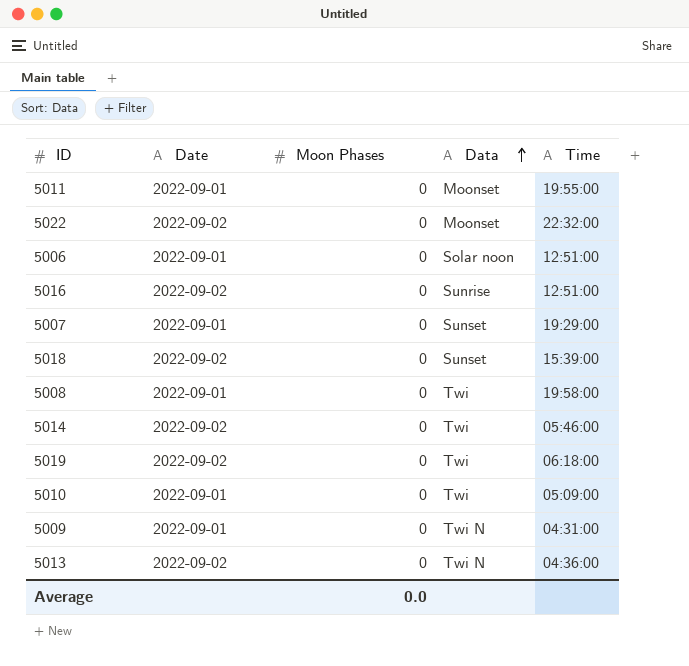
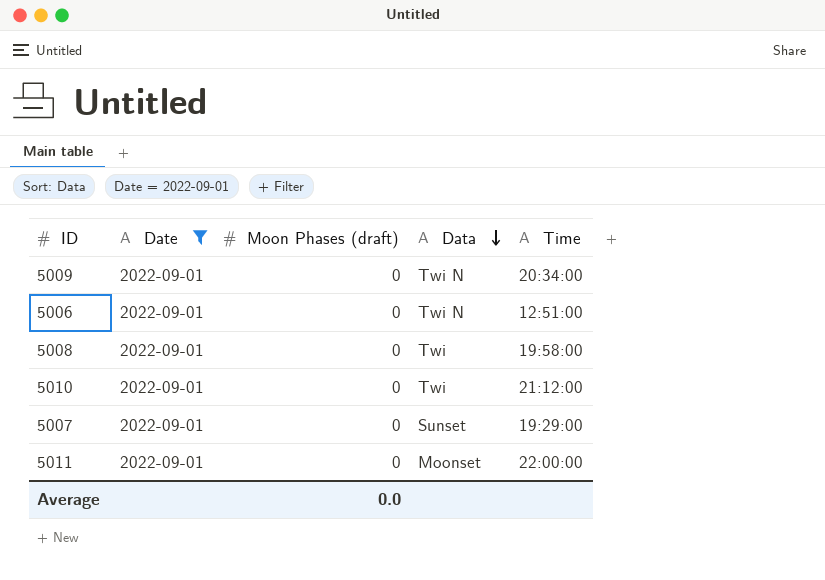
filter: none -> Date = 2022-09-01
row order: Data ascending -> Data descending
column name: Moon Phases -> Moon Phases (draft)
5009 | Time: 04:31:00 -> 20:34:00
5006 | Data: Solar noon -> Twi N
5010 | Time: 05:09:00 -> 21:12:00
5011 | Time: 19:55:00 -> 22:00:00

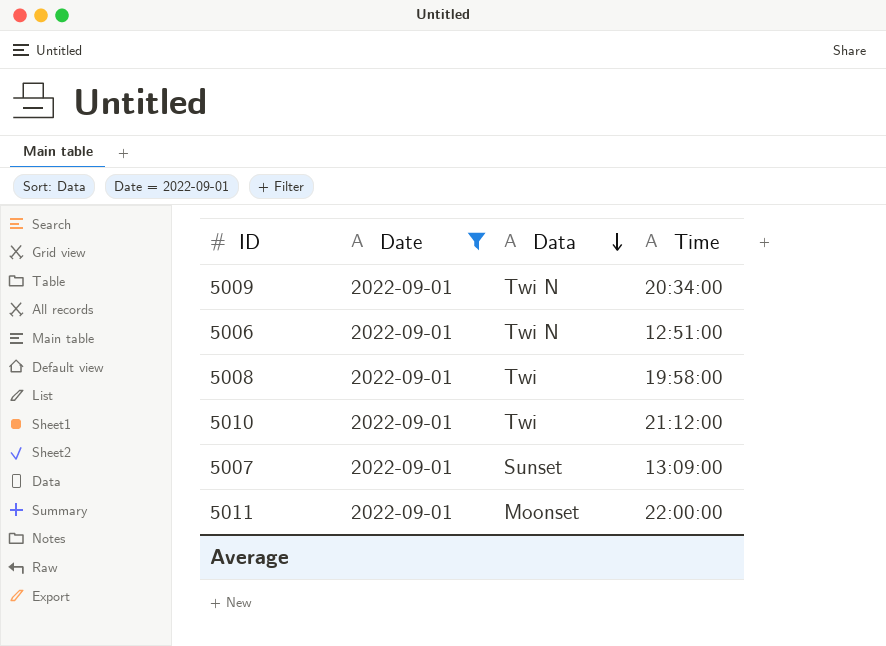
column Moon Phases (draft) | position: 3 -> none
5007 | Time: 19:29:00 -> 13:09:00

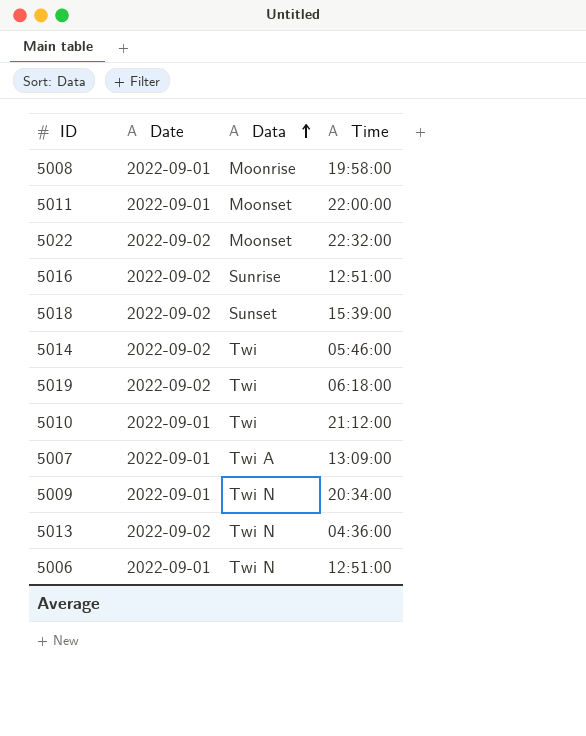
filter: Date = 2022-09-01 -> none
row order: Data descending -> Data ascending
5008 | Data: Twi -> Moonrise
5007 | Data: Sunset -> Twi A

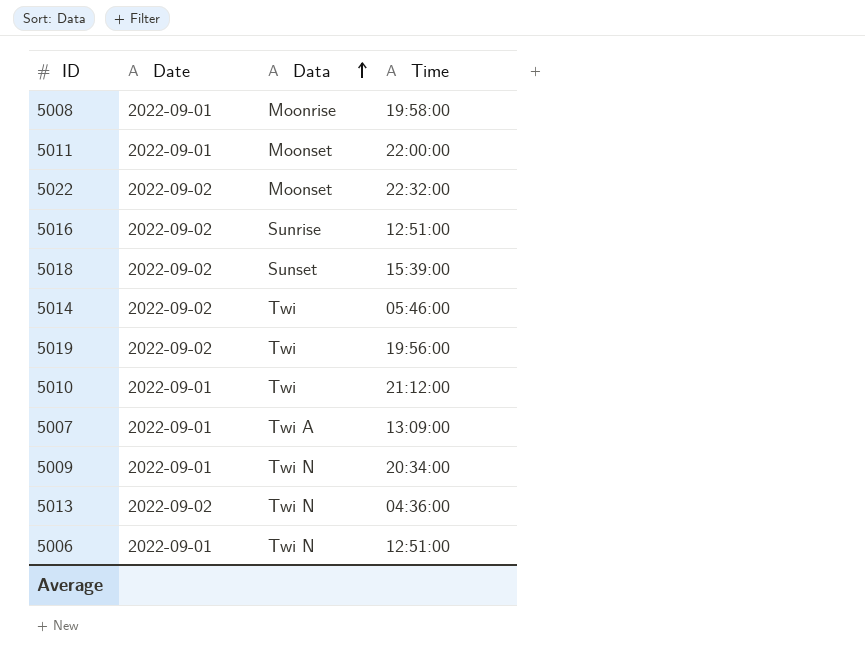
5019 | Time: 06:18:00 -> 19:56:00

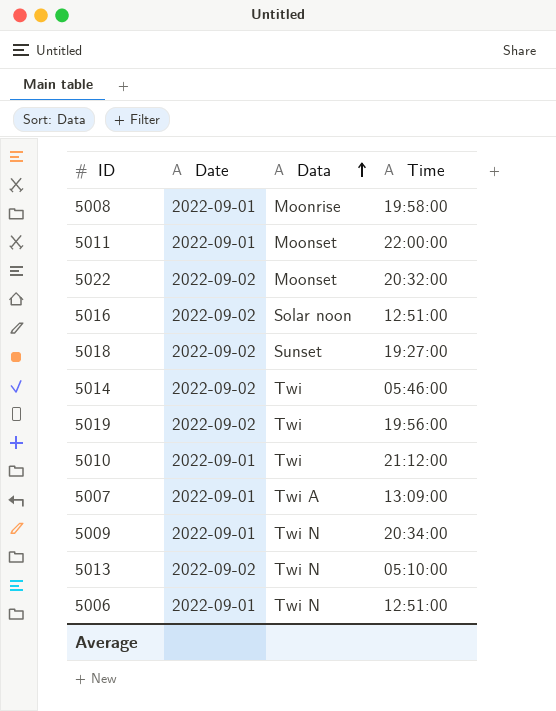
5022 | Time: 22:32:00 -> 20:32:00
5016 | Data: Sunrise -> Solar noon
5018 | Time: 15:39:00 -> 19:27:00
5013 | Time: 04:36:00 -> 05:10:00

